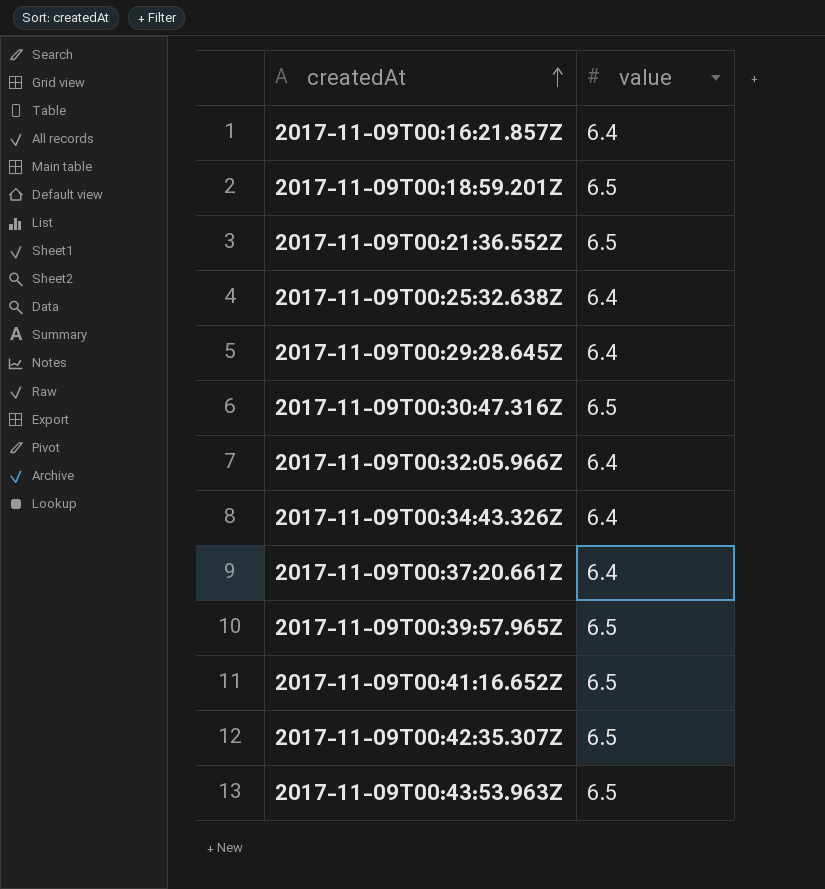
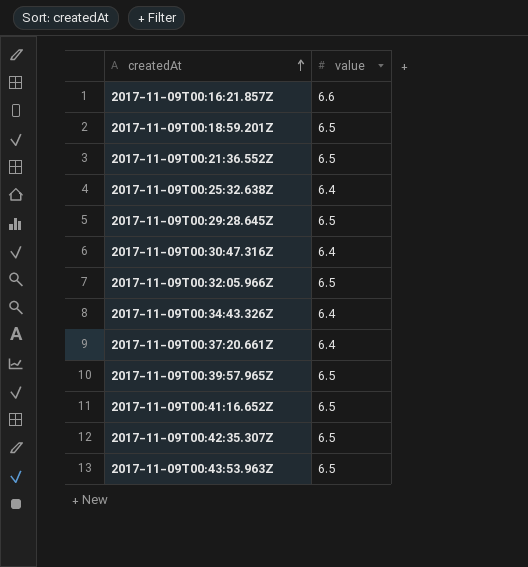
2017-11-09T00:16:21.857Z | value: 6.4 -> 6.6
2017-11-09T00:29:28.645Z | value: 6.4 -> 6.5
2017-11-09T00:30:47.316Z | value: 6.5 -> 6.4
2017-11-09T00:32:05.966Z | value: 6.4 -> 6.5

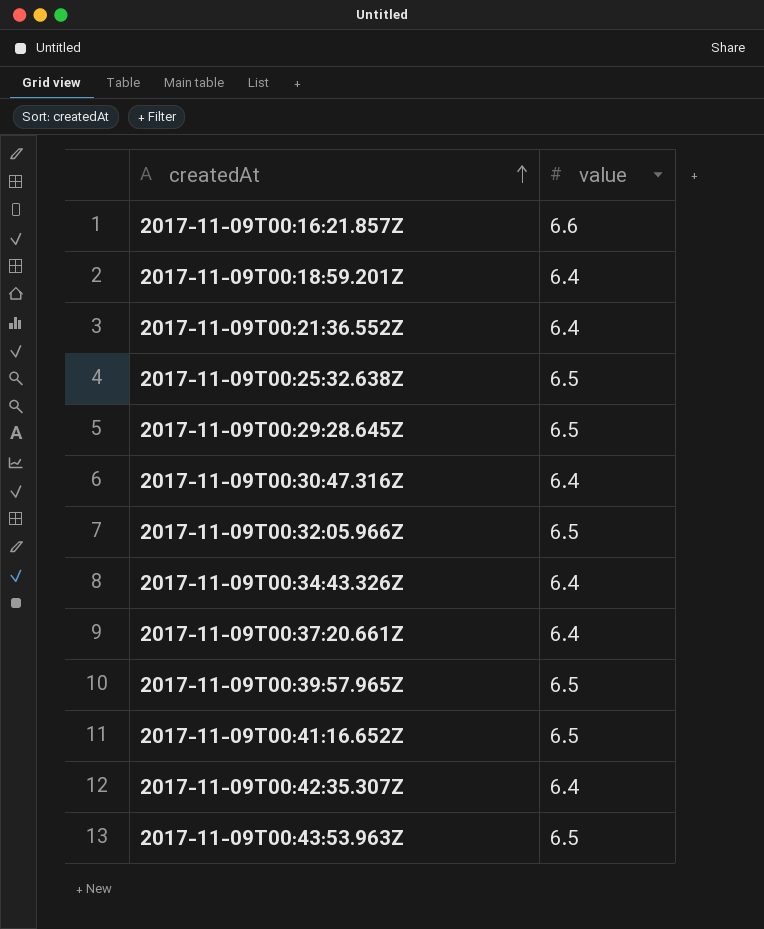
2017-11-09T00:18:59.201Z | value: 6.5 -> 6.4
2017-11-09T00:21:36.552Z | value: 6.5 -> 6.4
2017-11-09T00:25:32.638Z | value: 6.4 -> 6.5
2017-11-09T00:42:35.307Z | value: 6.5 -> 6.4

